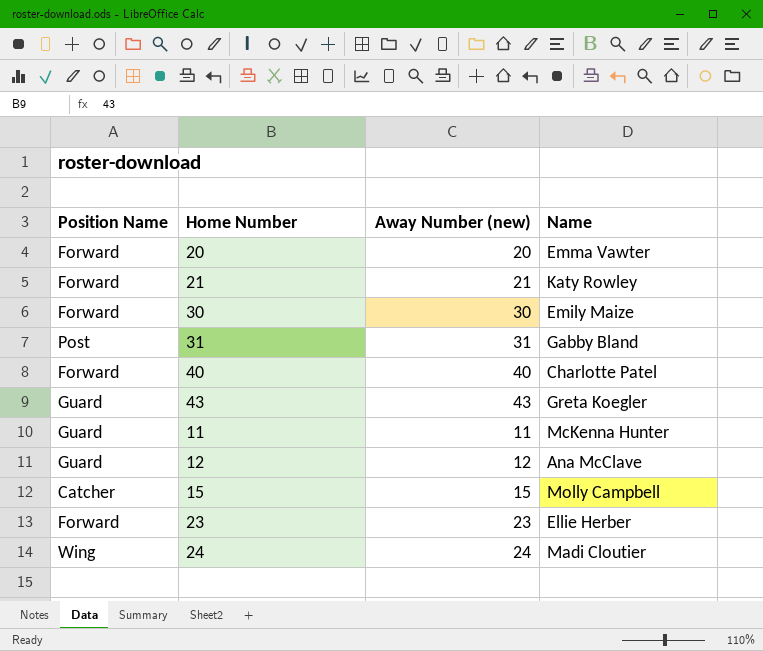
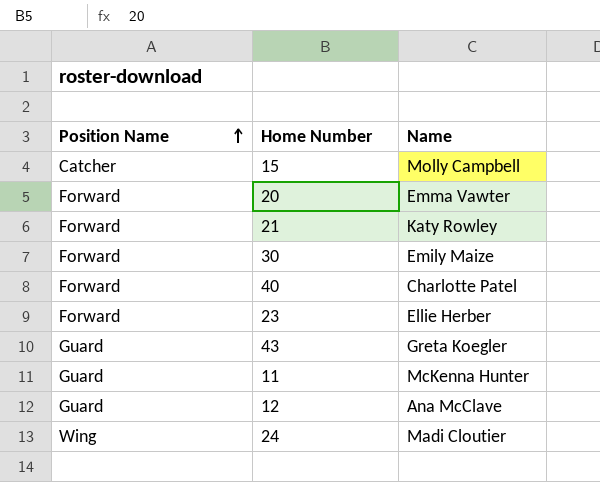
row order: none -> Position Name ascending
column Away Number (new) | position: 3 -> none
row 31: Post | 31 | Gabby Bland -> none

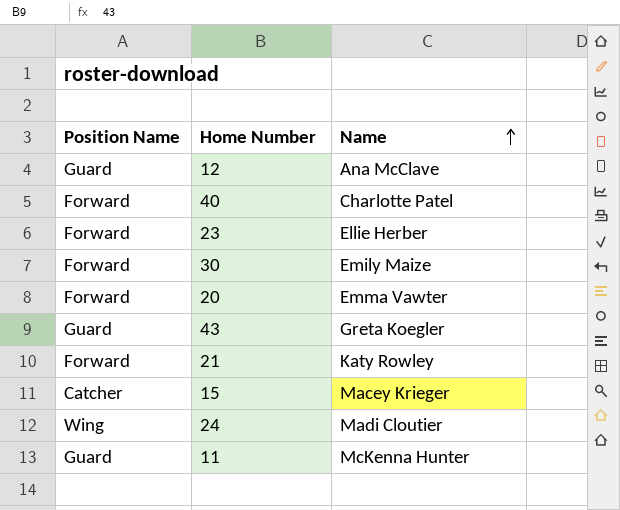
row order: Position Name ascending -> Name ascending
15 | Name: Molly Campbell -> Macey Krieger

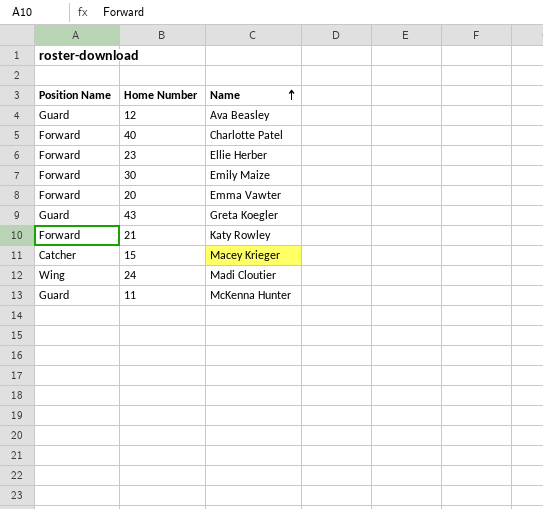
12 | Name: Ana McClave -> Ava Beasley

